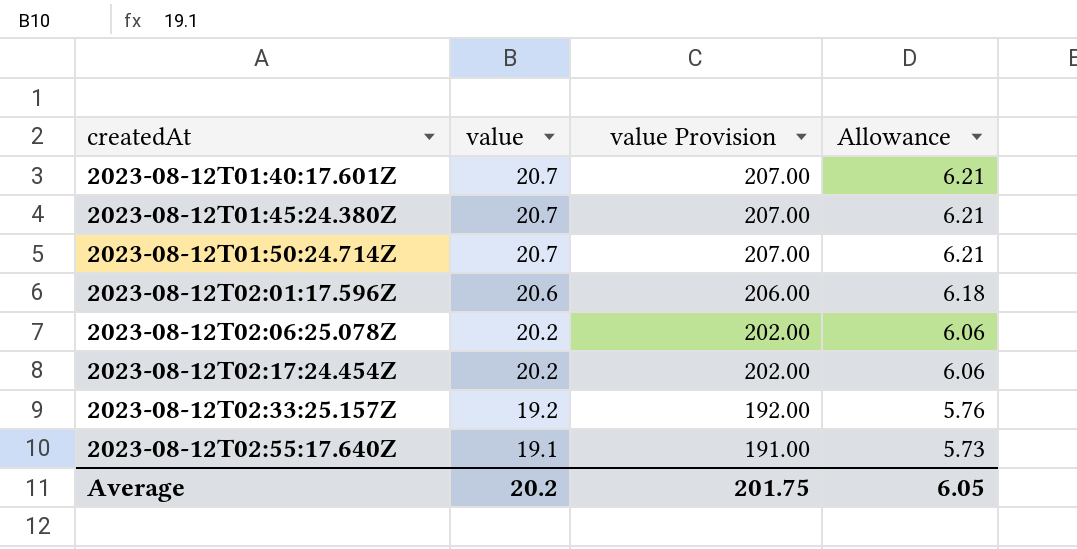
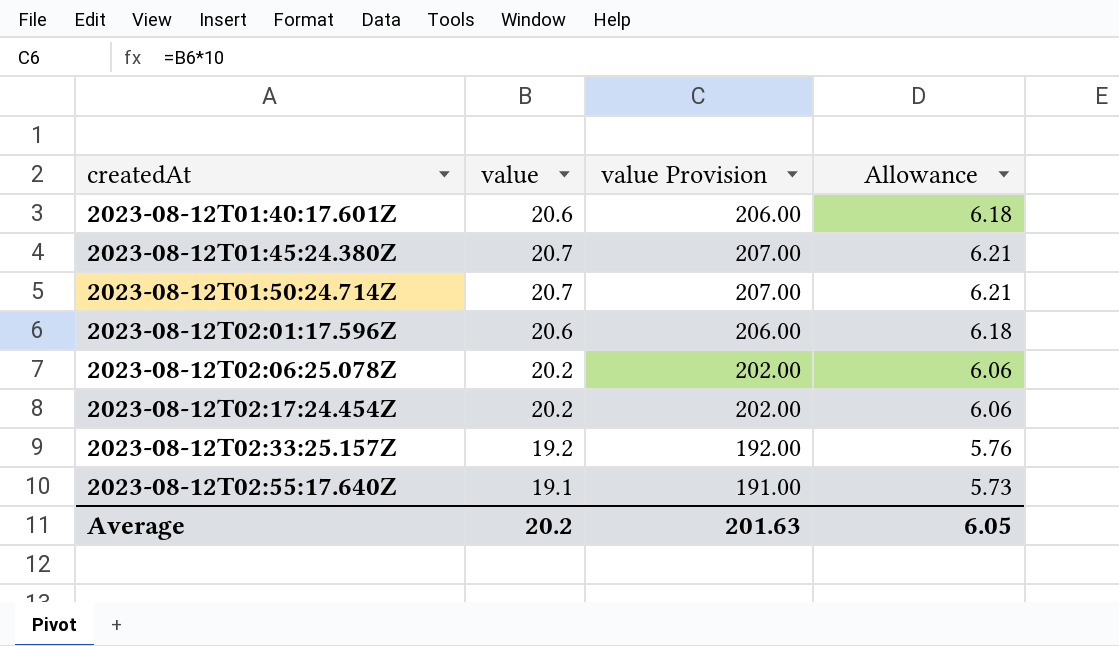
2023-08-12T01:40:17.601Z | value: 20.7 -> 20.6
2023-08-12T01:40:17.601Z | value Provision: 207.00 -> 206.00
2023-08-12T01:40:17.601Z | Allowance: 6.21 -> 6.18
Average | value Provision: 201.75 -> 201.63

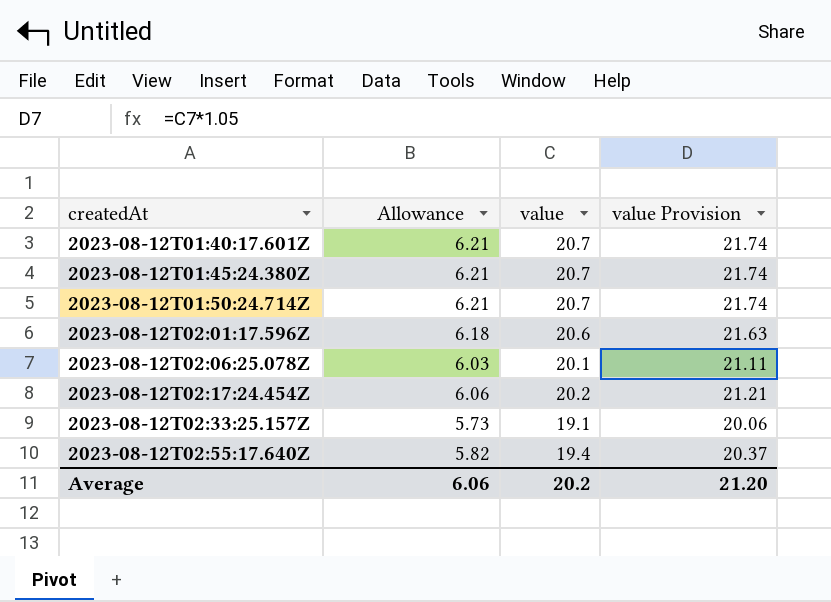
column Allowance | position: 4 -> 2
column value Provision | formula: [value] * 10 -> [value] * 1.05
2023-08-12T01:40:17.601Z | Allowance: 6.18 -> 6.21
2023-08-12T01:40:17.601Z | value: 20.6 -> 20.7
2023-08-12T02:06:25.078Z | Allowance: 6.06 -> 6.03
2023-08-12T02:06:25.078Z | value: 20.2 -> 20.1
2023-08-12T02:33:25.157Z | Allowance: 5.76 -> 5.73
2023-08-12T02:33:25.157Z | value: 19.2 -> 19.1
2023-08-12T02:55:17.640Z | Allowance: 5.73 -> 5.82
2023-08-12T02:55:17.640Z | value: 19.1 -> 19.4
Average | Allowance: 6.05 -> 6.06
Average | value Provision: 201.63 -> 21.20

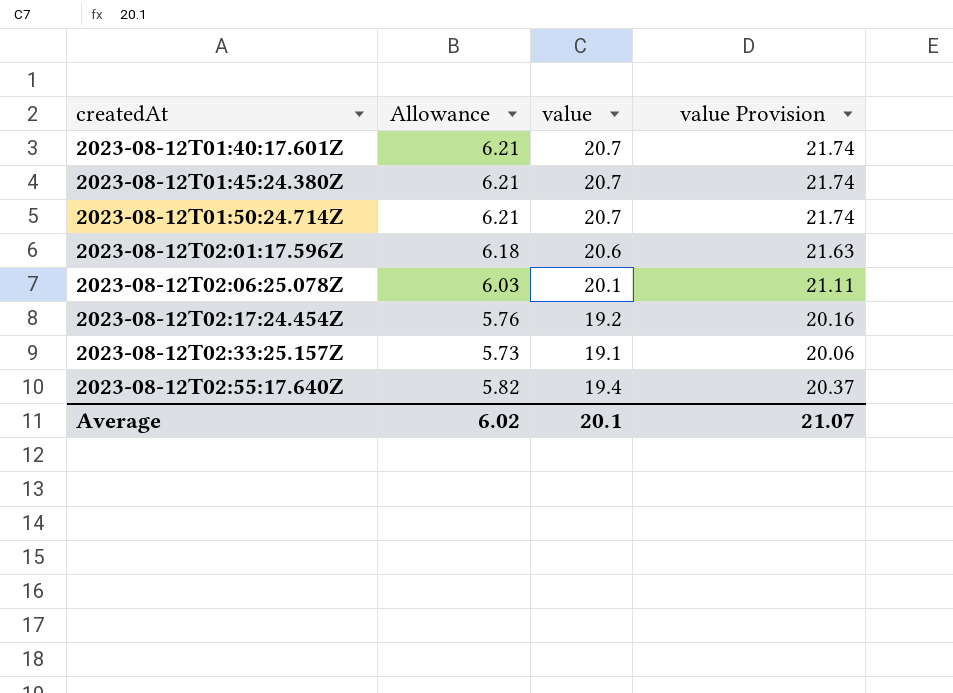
2023-08-12T02:17:24.454Z | Allowance: 6.06 -> 5.76
2023-08-12T02:17:24.454Z | value: 20.2 -> 19.2
2023-08-12T02:17:24.454Z | value Provision: 21.21 -> 20.16
Average | Allowance: 6.06 -> 6.02
Average | value: 20.2 -> 20.1
Average | value Provision: 21.20 -> 21.07

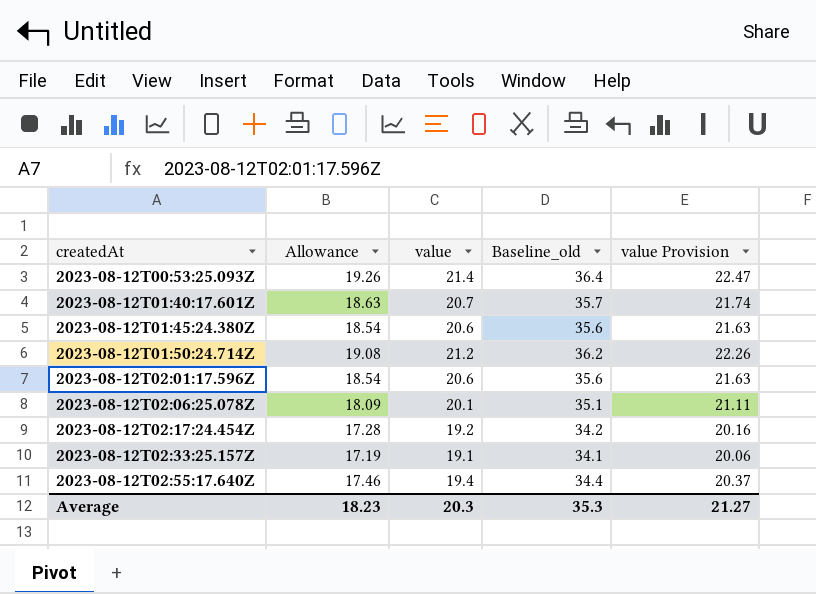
column Allowance | formula: [value] * 0.3 -> [value] * 0.9
column Baseline_old | formula: none -> [value] + 15
row 2023-08-12T00:53:25.093Z: none -> 19.26 | 21.4 | 36.4 | 22.47
2023-08-12T01:45:24.380Z | value: 20.7 -> 20.6
2023-08-12T01:45:24.380Z | value Provision: 21.74 -> 21.63
2023-08-12T01:50:24.714Z | value: 20.7 -> 21.2
2023-08-12T01:50:24.714Z | value Provision: 21.74 -> 22.26
Average | Allowance: 6.02 -> 18.23
Average | value: 20.1 -> 20.3
Average | value Provision: 21.07 -> 21.27

